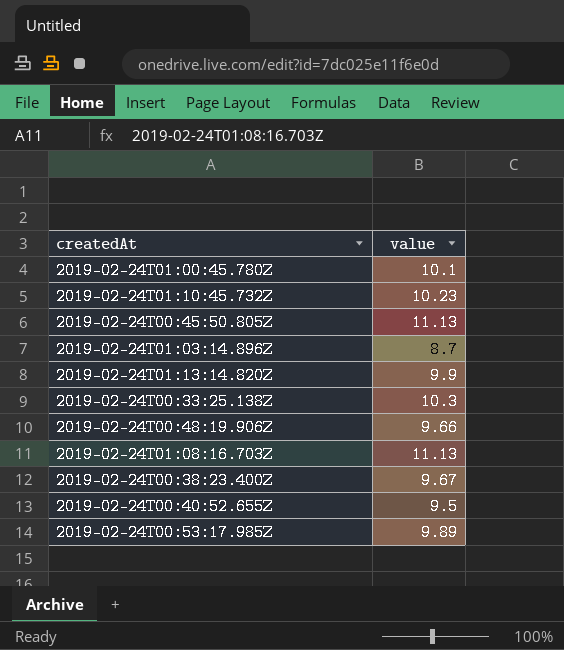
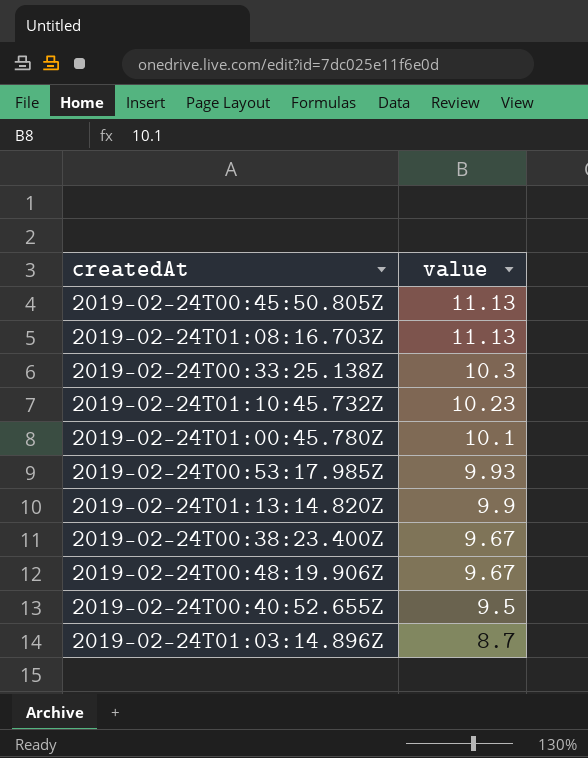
row order: none -> value descending
2019-02-24T00:53:17.985Z | value: 9.89 -> 9.93
2019-02-24T00:48:19.906Z | value: 9.66 -> 9.67

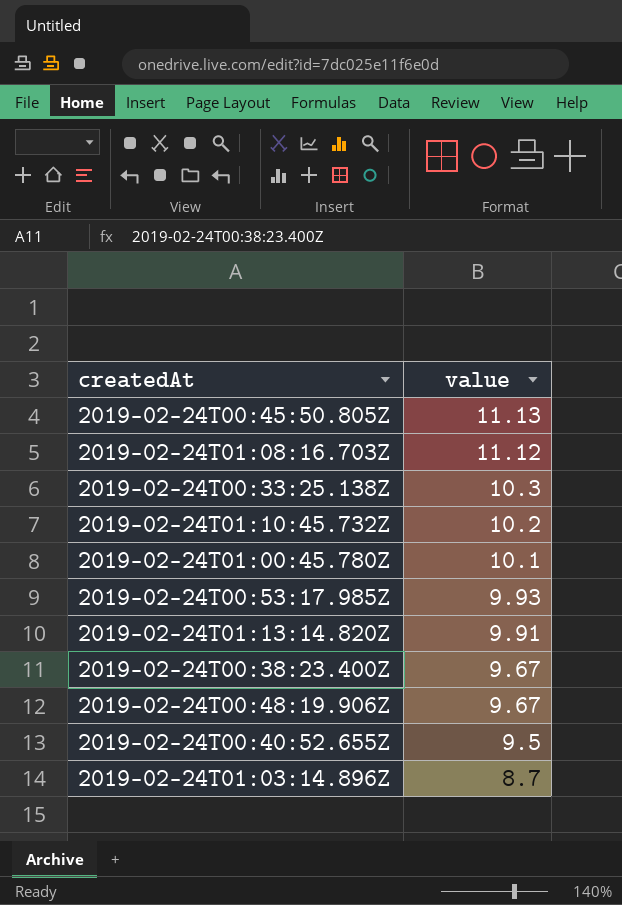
2019-02-24T01:08:16.703Z | value: 11.13 -> 11.12
2019-02-24T01:10:45.732Z | value: 10.23 -> 10.2
2019-02-24T01:13:14.820Z | value: 9.9 -> 9.91

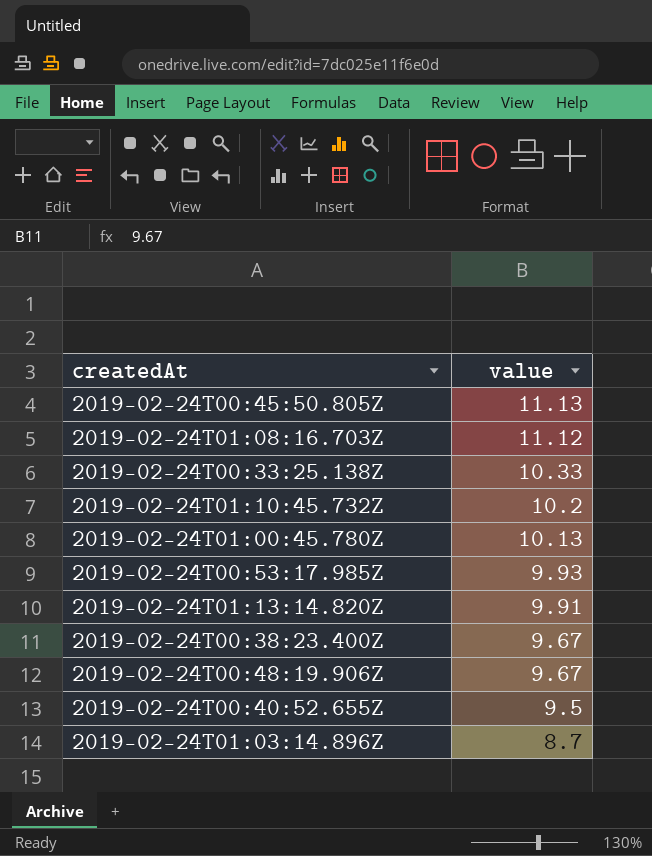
2019-02-24T00:33:25.138Z | value: 10.3 -> 10.33
2019-02-24T01:00:45.780Z | value: 10.1 -> 10.13

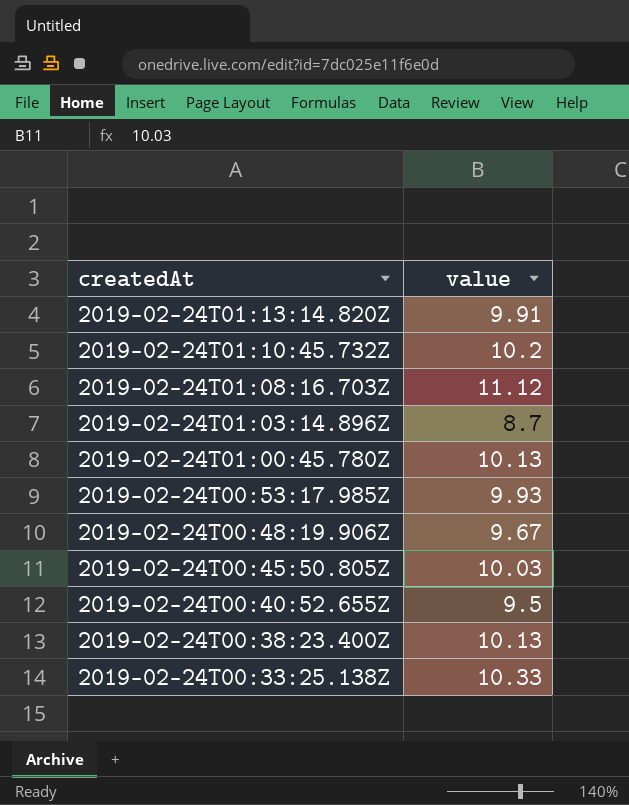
row order: value descending -> createdAt descending
2019-02-24T00:45:50.805Z | value: 11.13 -> 10.03
2019-02-24T00:38:23.400Z | value: 9.67 -> 10.13

